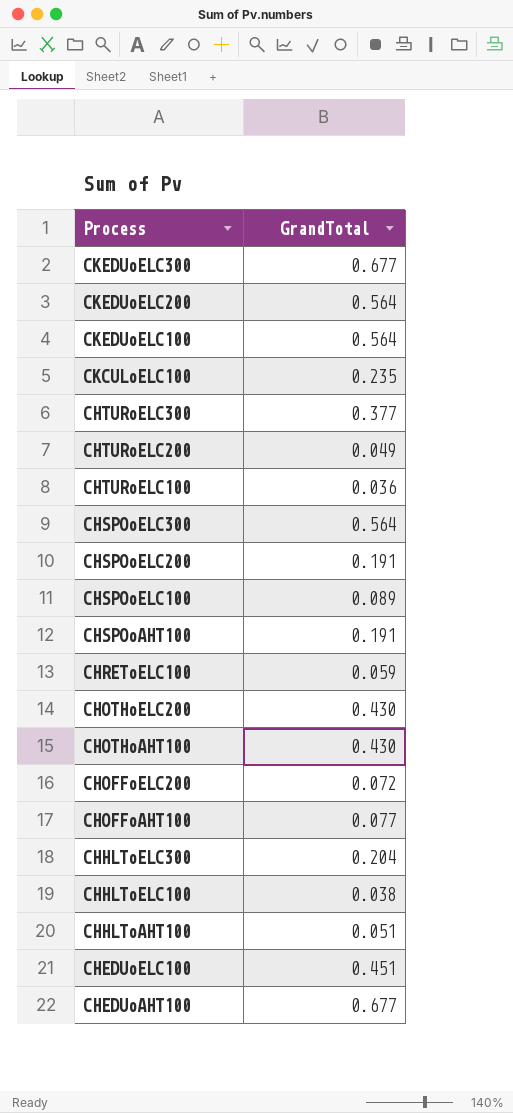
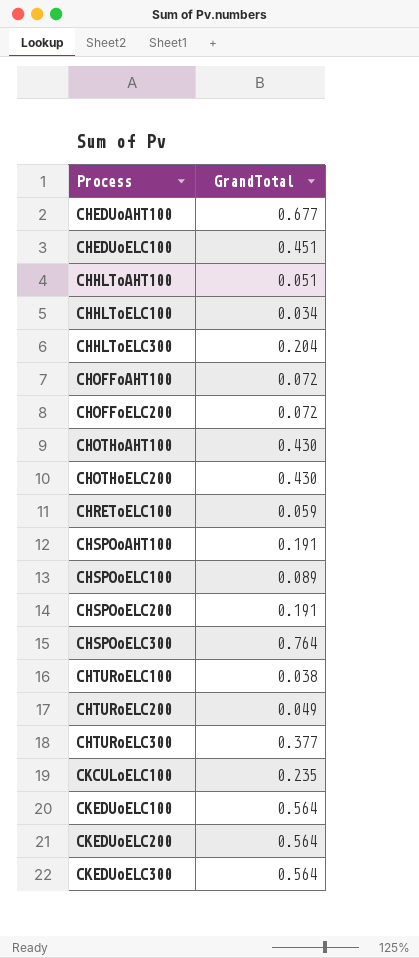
row order: Process descending -> Process ascending
CHHLToELC100 | GrandTotal: 0.038 -> 0.034
CHOFFoAHT100 | GrandTotal: 0.077 -> 0.072
CHSPOoELC300 | GrandTotal: 0.564 -> 0.764
CHTURoELC100 | GrandTotal: 0.036 -> 0.038
CKEDUoELC300 | GrandTotal: 0.677 -> 0.564

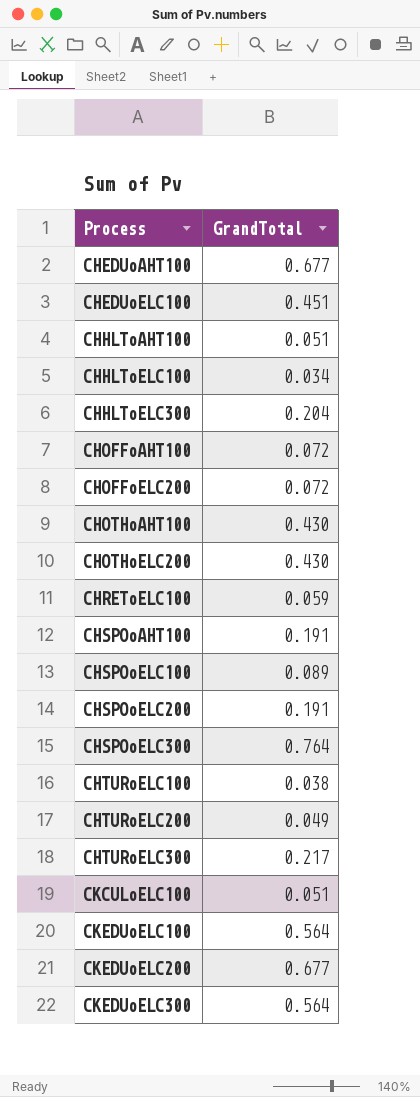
CHTURoELC300 | GrandTotal: 0.377 -> 0.217
CKCULoELC100 | GrandTotal: 0.235 -> 0.051
CKEDUoELC200 | GrandTotal: 0.564 -> 0.677

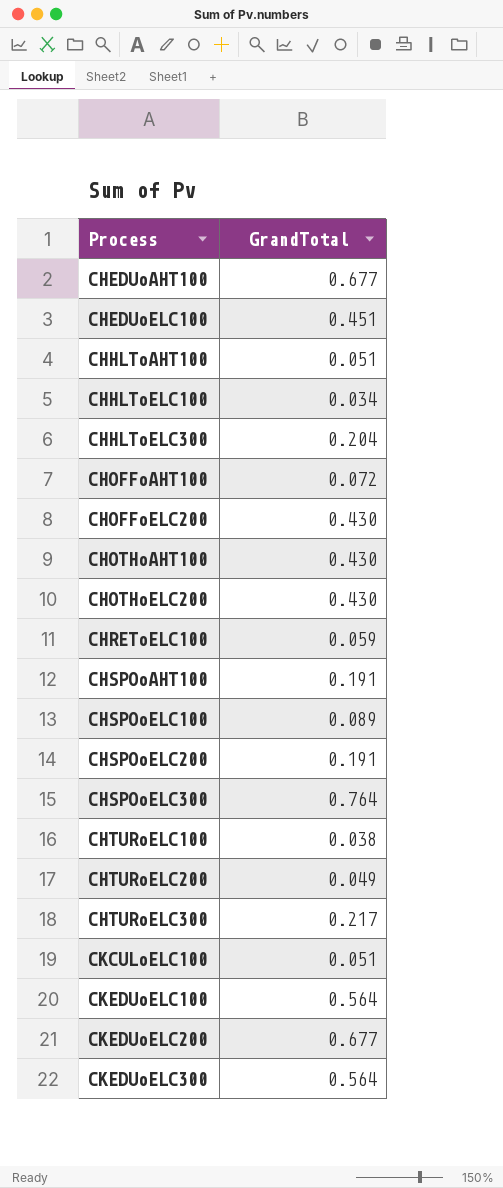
CHOFFoELC200 | GrandTotal: 0.072 -> 0.430

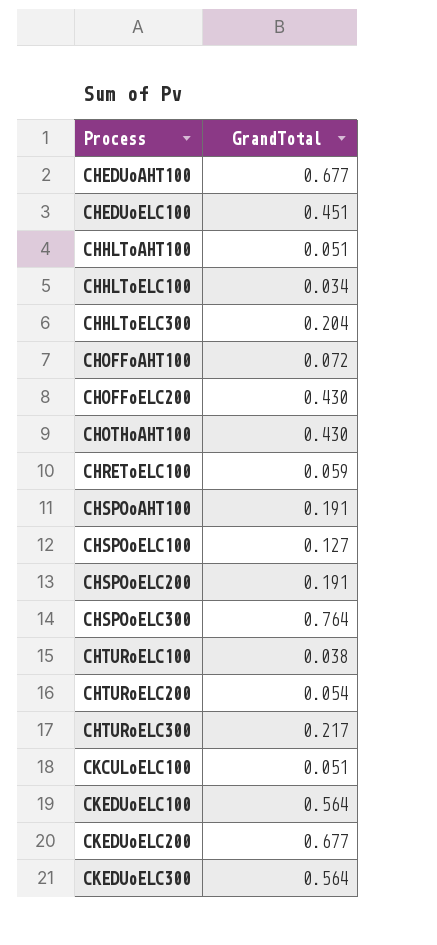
row CHOTHoELC200: 0.430 -> none
CHSPOoELC100 | GrandTotal: 0.089 -> 0.127
CHTURoELC200 | GrandTotal: 0.049 -> 0.054

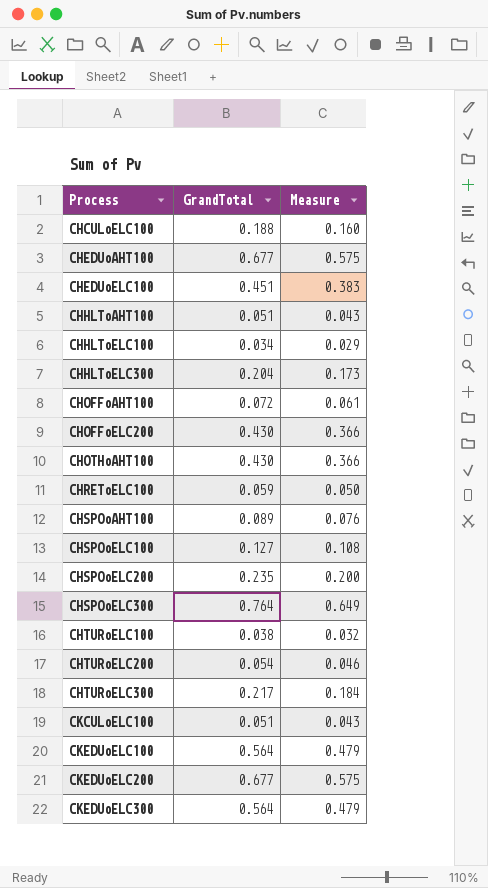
column Measure | formula: none -> [GrandTotal] * 0.85
row CHCULoELC100: none -> 0.188 | 0.160
CHSPOoAHT100 | GrandTotal: 0.191 -> 0.089
CHSPOoELC200 | GrandTotal: 0.191 -> 0.235

